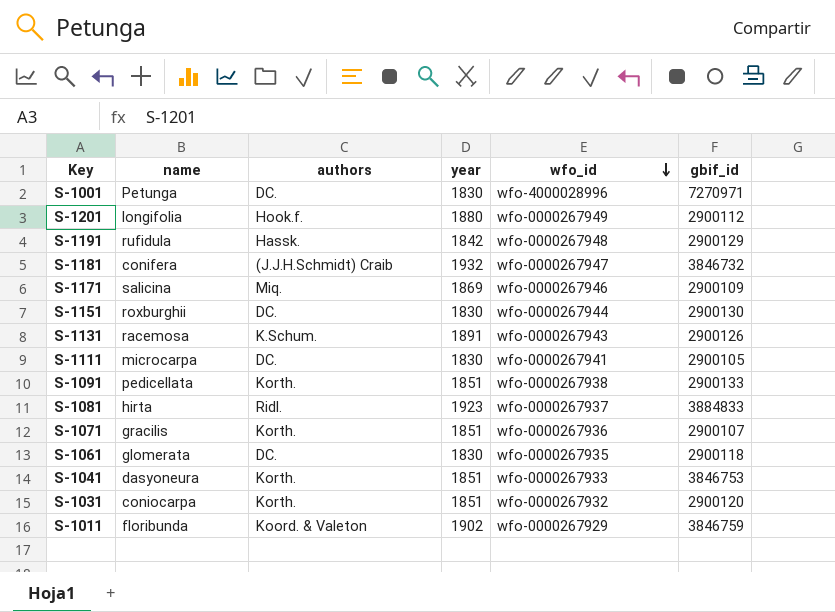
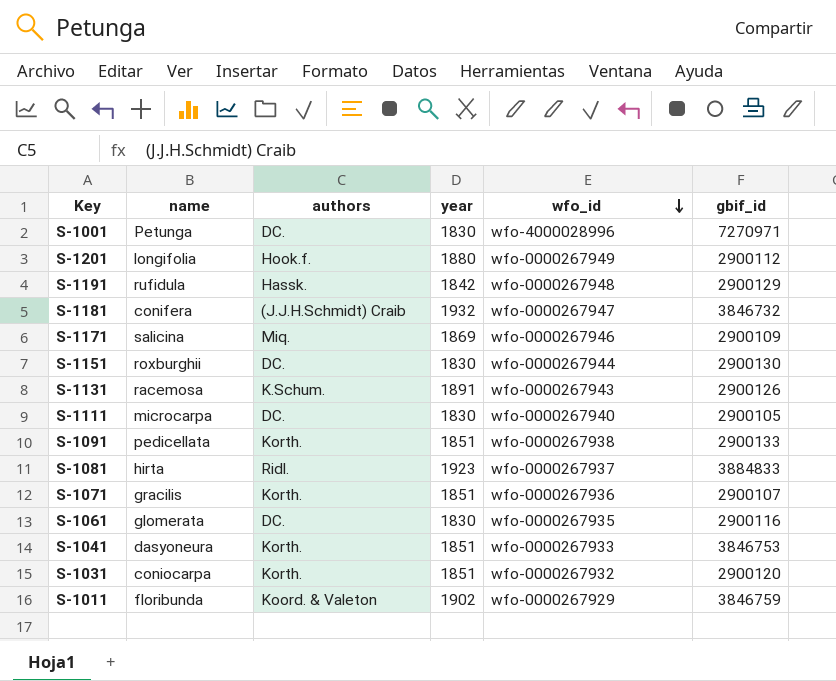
S-1111 | wfo_id: wfo-0000267941 -> wfo-0000267940
S-1061 | gbif_id: 2900118 -> 2900116

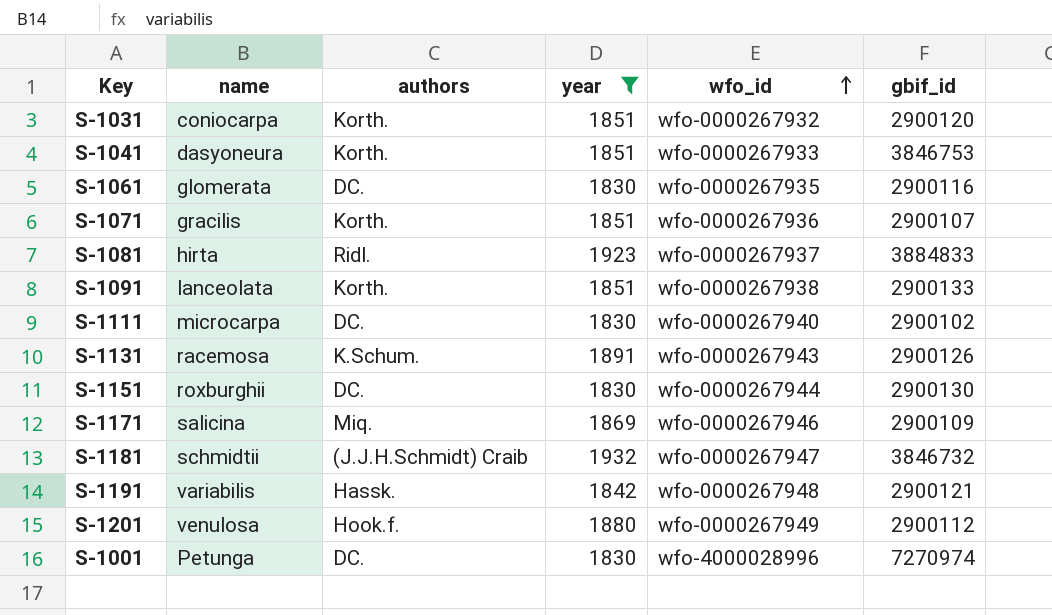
filter: none -> year != 1902
row order: wfo_id descending -> wfo_id ascending
S-1091 | name: pedicellata -> lanceolata
S-1111 | gbif_id: 2900105 -> 2900102
S-1181 | name: conifera -> schmidtii
S-1191 | name: rufidula -> variabilis
S-1191 | gbif_id: 2900129 -> 2900121
S-1201 | name: longifolia -> venulosa
S-1001 | gbif_id: 7270971 -> 7270974

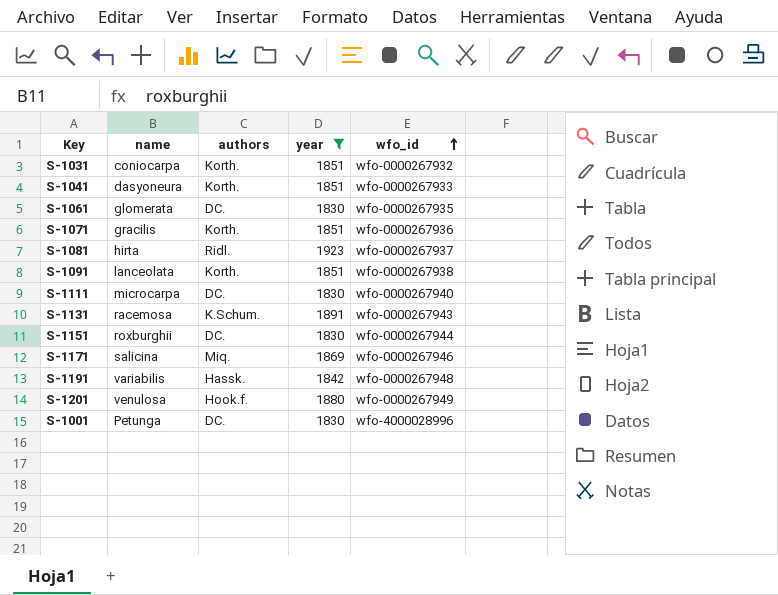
column gbif_id | position: 6 -> none
row S-1181: schmidtii | (J.J.H.Schmidt) Craib | 1932 | wfo-0000267947 | 3846732 -> none

